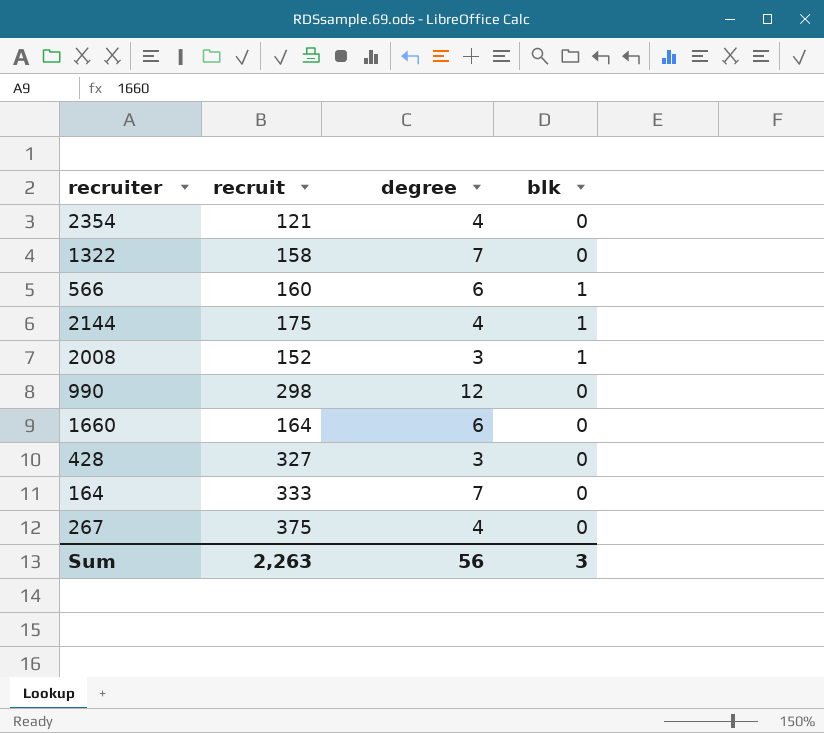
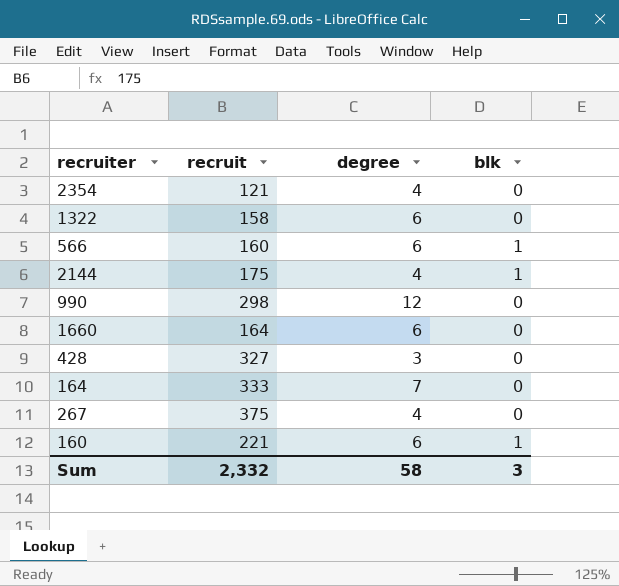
row 2008: 152 | 3 | 1 -> none
1322 | degree: 7 -> 6
row 160: none -> 221 | 6 | 1
Sum | recruit: 2,263 -> 2,332
Sum | degree: 56 -> 58

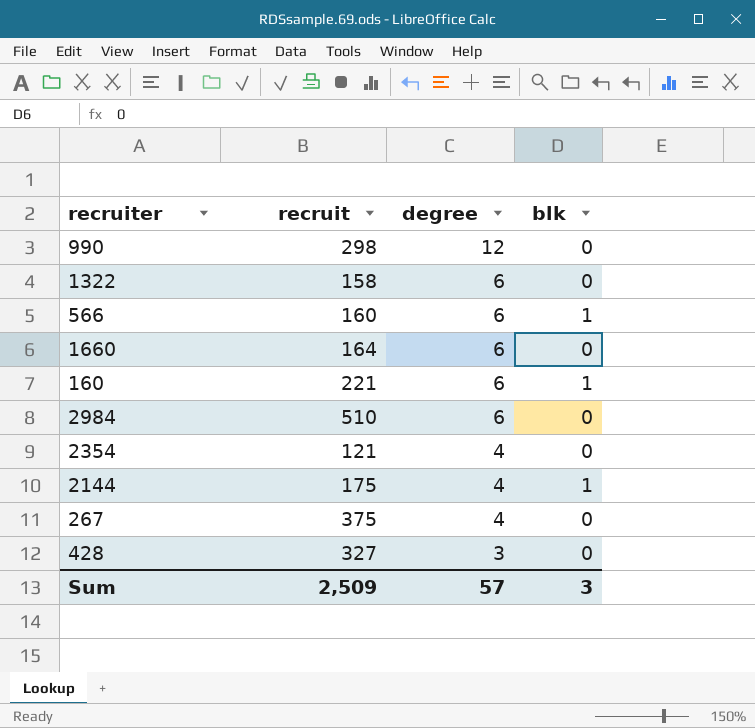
row order: none -> degree descending
row 164: 333 | 7 | 0 -> none
row 2984: none -> 510 | 6 | 0
Sum | recruit: 2,332 -> 2,509
Sum | degree: 58 -> 57

